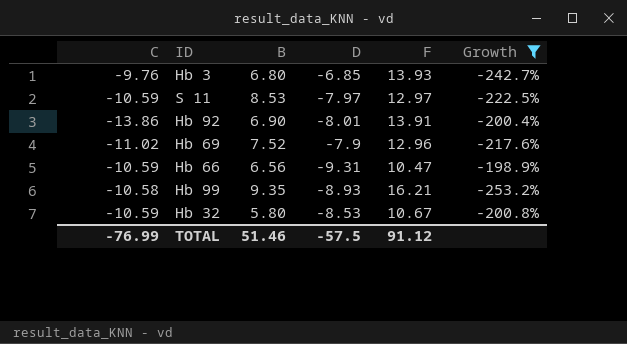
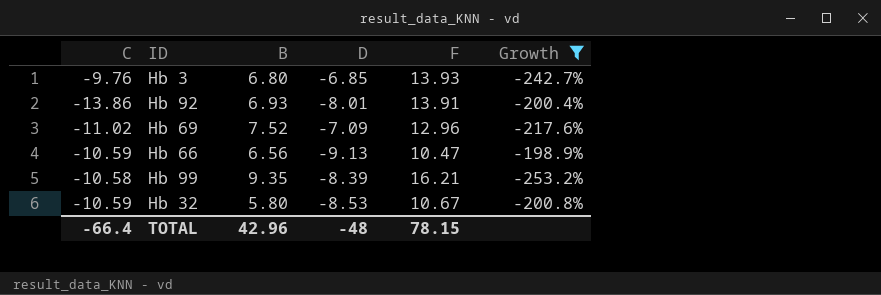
row S 11: -10.59 | 8.53 | -7.97 | 12.97 | -222.5% -> none
Hb 92 | B: 6.90 -> 6.93
Hb 69 | D: -7.9 -> -7.09
Hb 66 | D: -9.31 -> -9.13
Hb 99 | D: -8.93 -> -8.39
TOTAL | C: -76.99 -> -66.4
TOTAL | B: 51.46 -> 42.96
TOTAL | D: -57.5 -> -48
TOTAL | F: 91.12 -> 78.15

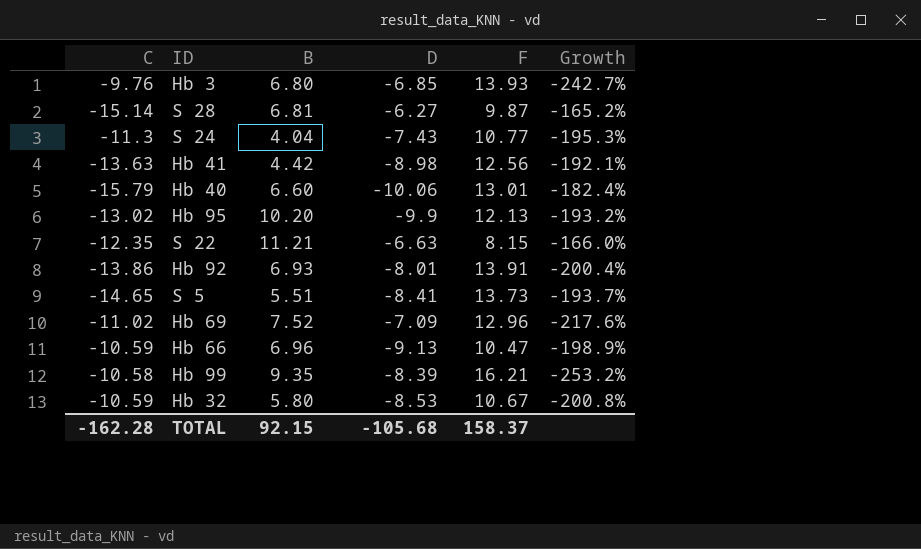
filter: Growth <= -198.9% -> none
Hb 66 | B: 6.56 -> 6.96
TOTAL | C: -66.4 -> -162.28
TOTAL | B: 42.96 -> 92.15
TOTAL | D: -48 -> -105.68
TOTAL | F: 78.15 -> 158.37

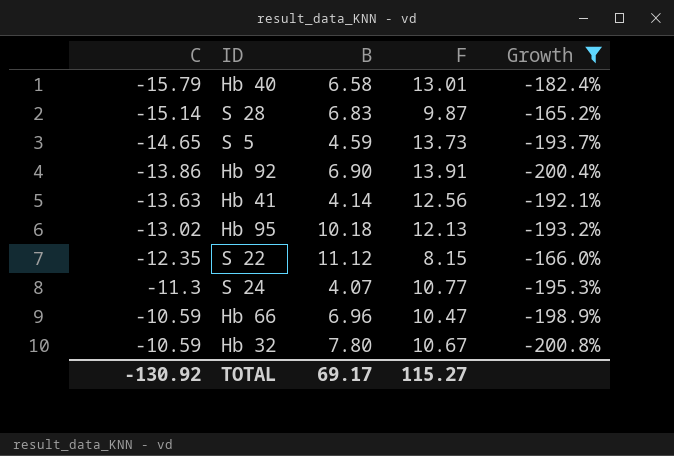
filter: none -> Growth >= -200.8%
row order: none -> C ascending
column D | position: 4 -> none
Hb 40 | B: 6.60 -> 6.58
S 28 | B: 6.81 -> 6.83
S 5 | B: 5.51 -> 4.59
Hb 92 | B: 6.93 -> 6.90
Hb 41 | B: 4.42 -> 4.14
Hb 95 | B: 10.20 -> 10.18
S 22 | B: 11.21 -> 11.12
S 24 | B: 4.04 -> 4.07
Hb 32 | B: 5.80 -> 7.80
TOTAL | C: -162.28 -> -130.92
TOTAL | B: 92.15 -> 69.17
TOTAL | F: 158.37 -> 115.27

